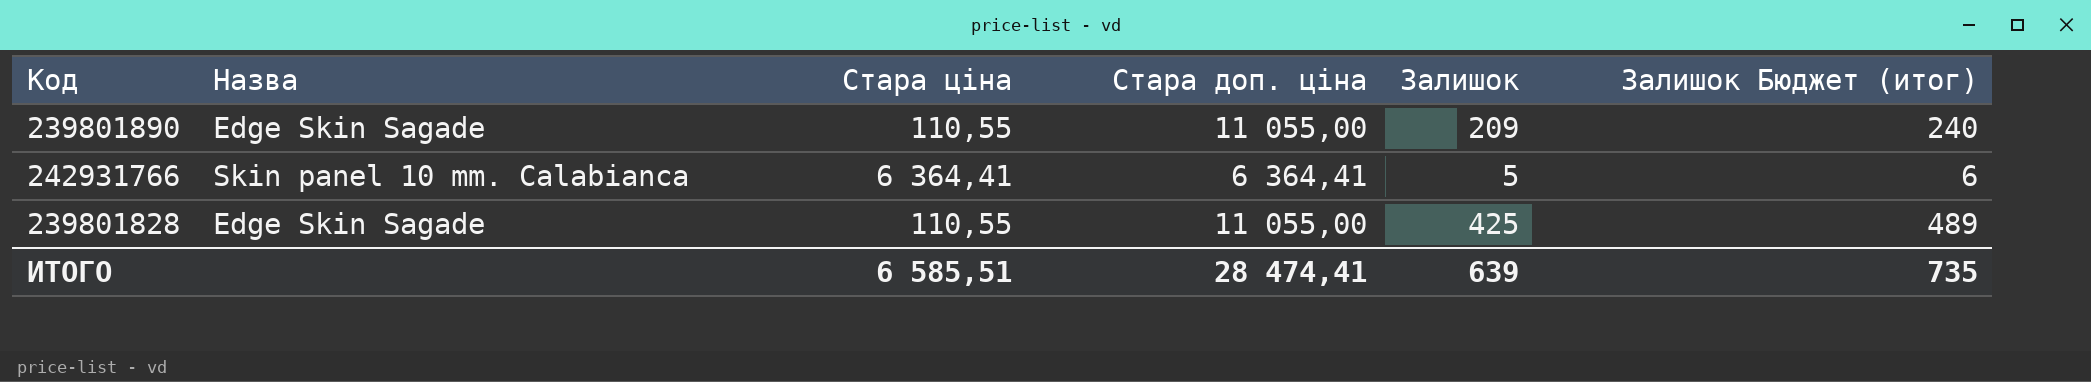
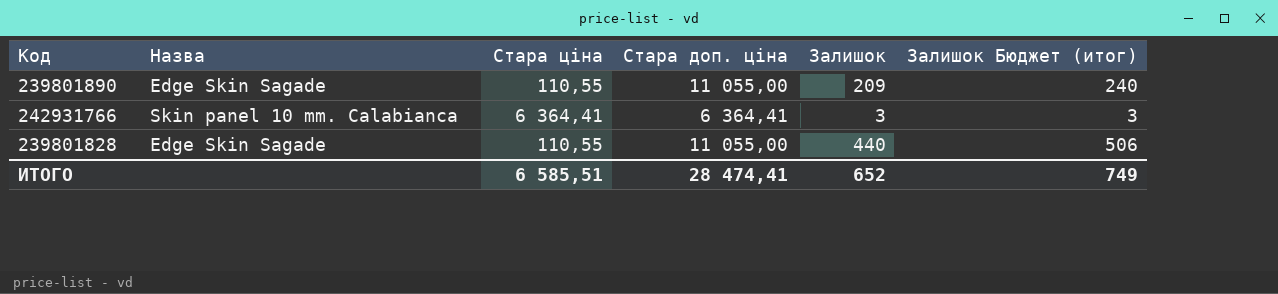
242931766 | Залишок: 5 -> 3
242931766 | Залишок Бюджет (итог): 6 -> 3
239801828 | Залишок: 425 -> 440
239801828 | Залишок Бюджет (итог): 489 -> 506
ИТОГО | Залишок: 639 -> 652
ИТОГО | Залишок Бюджет (итог): 735 -> 749

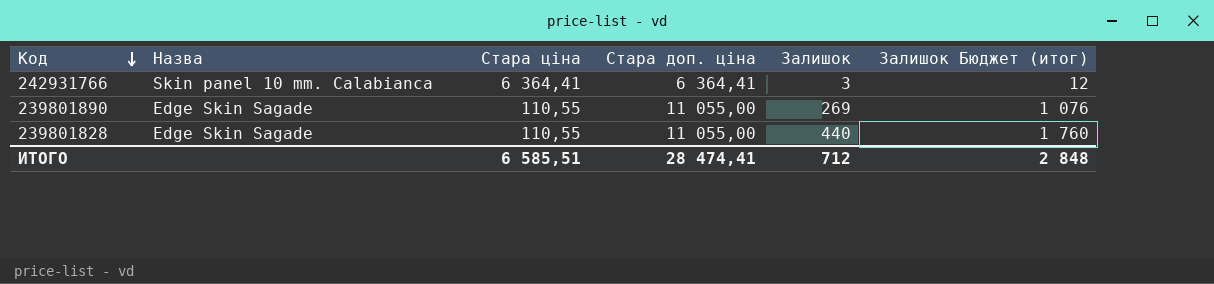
row order: none -> Код descending
column Залишок Бюджет (итог) | formula: [Залишок] * 1,15 -> [Залишок] * 4
239801890 | Залишок: 209 -> 269
ИТОГО | Залишок: 652 -> 712
ИТОГО | Залишок Бюджет (итог): 749 -> 2 848

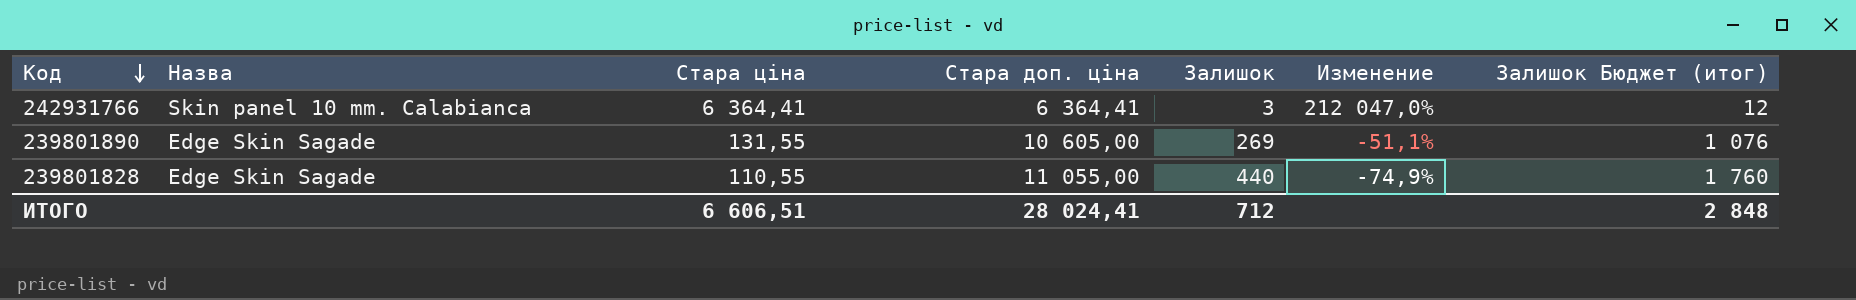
column Изменение | formula: none -> ([Стара ціна] - [Залишок]) / [Залишок]
239801890 | Стара ціна: 110,55 -> 131,55
239801890 | Стара доп. ціна: 11 055,00 -> 10 605,00
ИТОГО | Стара ціна: 6 585,51 -> 6 606,51
ИТОГО | Стара доп. ціна: 28 474,41 -> 28 024,41

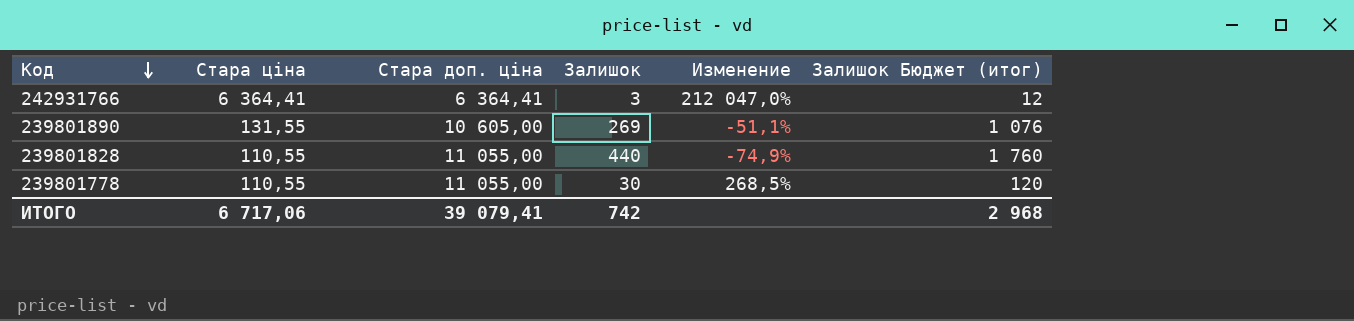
column Назва | position: 2 -> none
row 239801778: none -> 110,55 | 11 055,00 | 30 | 268,5% | 120
ИТОГО | Стара ціна: 6 606,51 -> 6 717,06
ИТОГО | Стара доп. ціна: 28 024,41 -> 39 079,41
ИТОГО | Залишок: 712 -> 742
ИТОГО | Залишок Бюджет (итог): 2 848 -> 2 968

